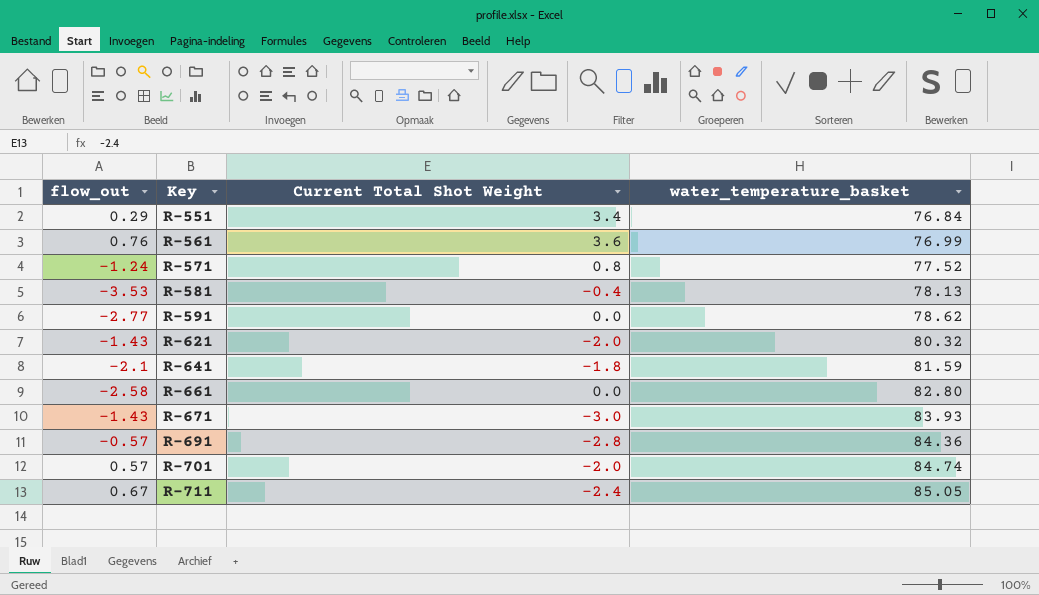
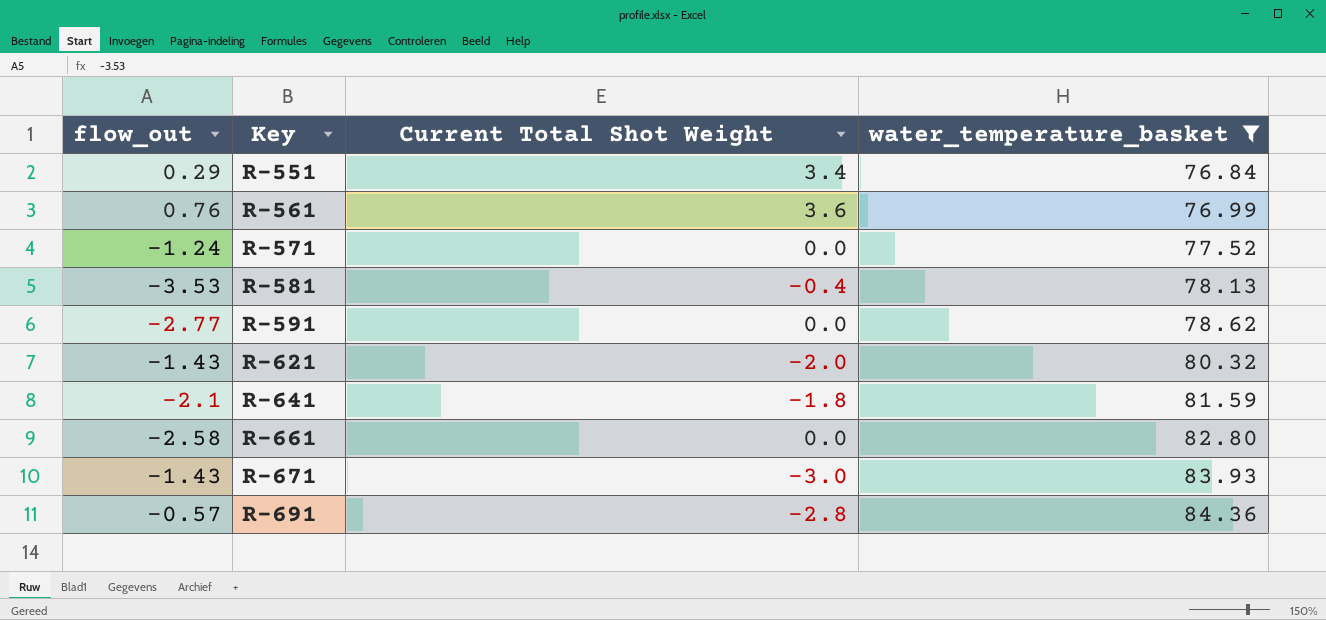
filter: none -> water_temperature_basket <= 84.36
R-571 | Current Total Shot Weight: 0.8 -> 0.0

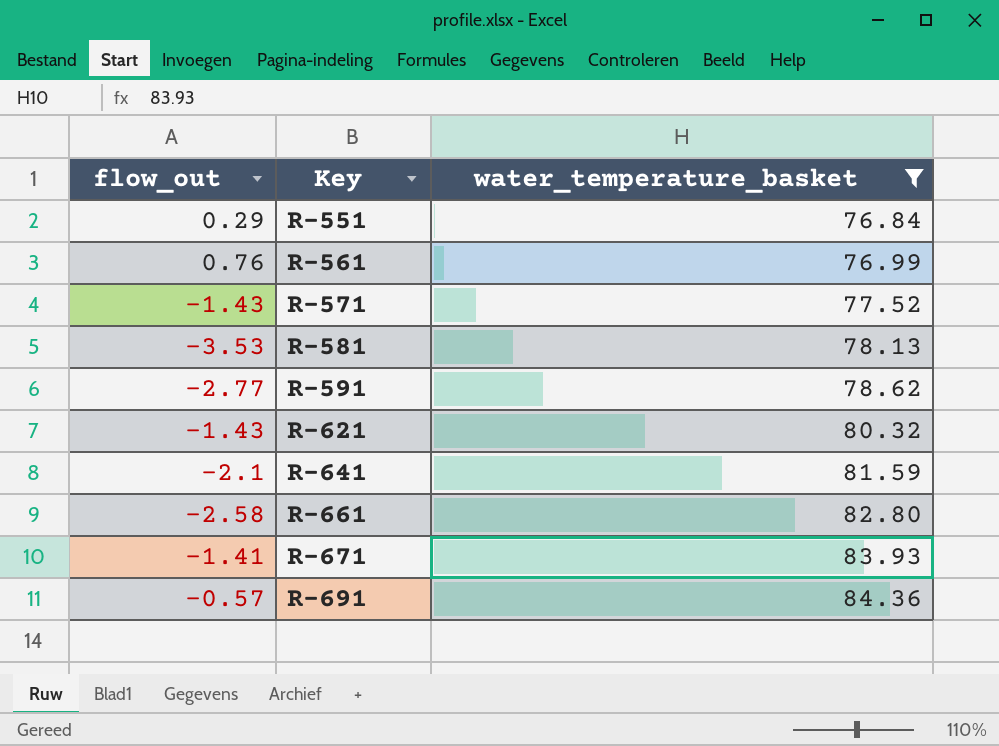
column Current Total Shot Weight | position: 3 -> none
R-571 | flow_out: -1.24 -> -1.43
R-671 | flow_out: -1.43 -> -1.41

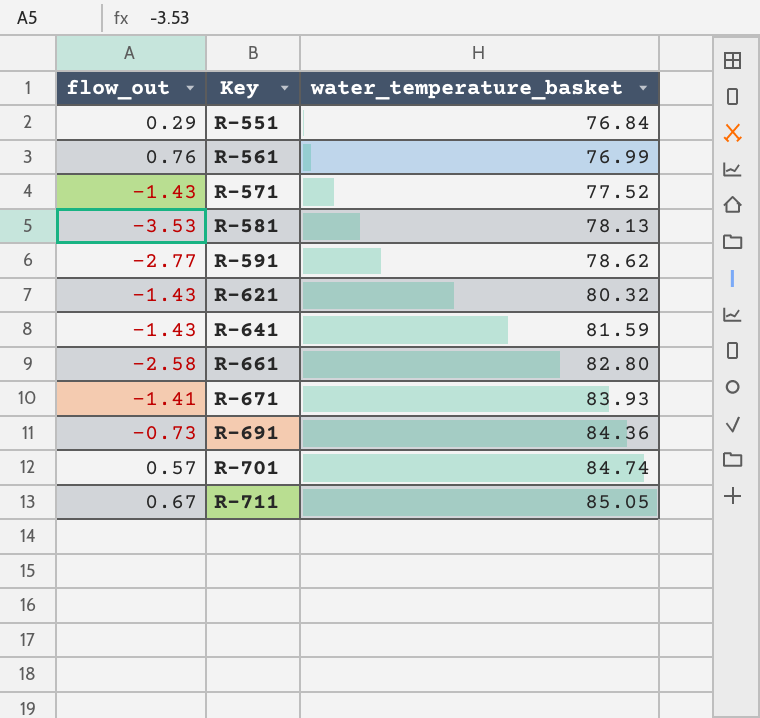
filter: water_temperature_basket <= 84.36 -> none
R-641 | flow_out: -2.1 -> -1.43
R-691 | flow_out: -0.57 -> -0.73

